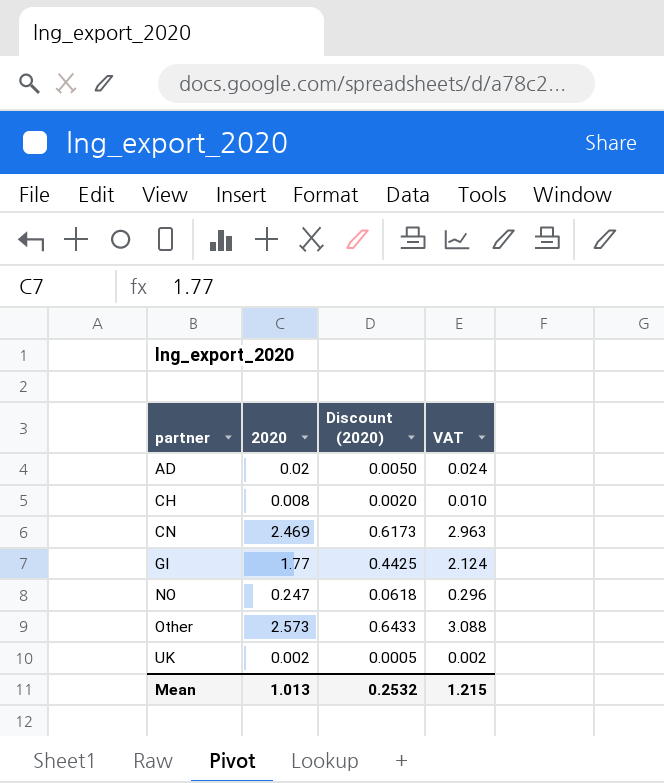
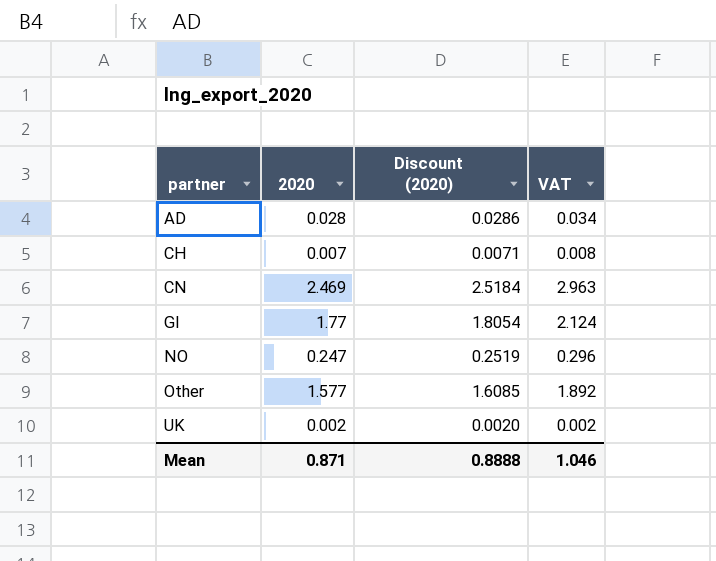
column Discount (2020) | formula: [2020] * 0.25 -> [2020] * 1.02
AD | 2020: 0.02 -> 0.028
AD | VAT: 0.024 -> 0.034
CH | 2020: 0.008 -> 0.007
CH | VAT: 0.010 -> 0.008
Other | 2020: 2.573 -> 1.577
Other | VAT: 3.088 -> 1.892
Mean | 2020: 1.013 -> 0.871
Mean | Discount (2020): 0.2532 -> 0.8888
Mean | VAT: 1.215 -> 1.046

